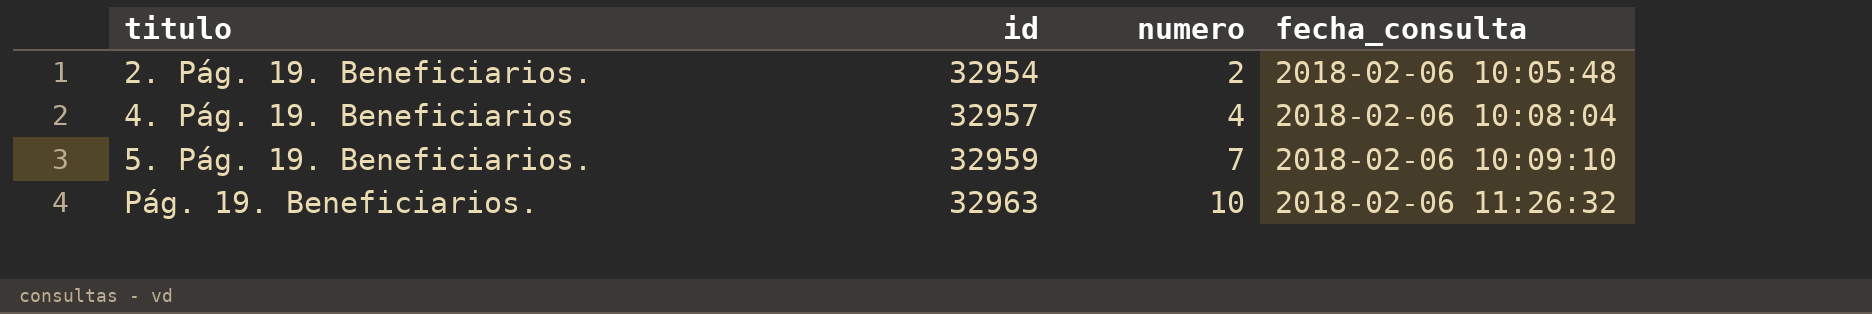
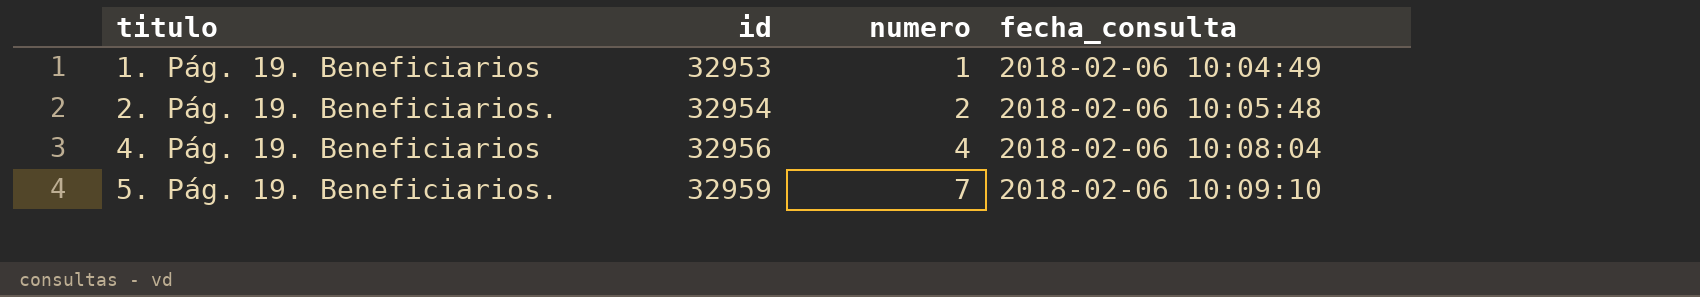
row Pág. 19. Beneficiarios.: 32963 | 10 | 2018-02-06 11:26:32 -> none
row 1. Pág. 19. Beneficiarios: none -> 32953 | 1 | 2018-02-06 10:04:49
4. Pág. 19. Beneficiarios | id: 32957 -> 32956

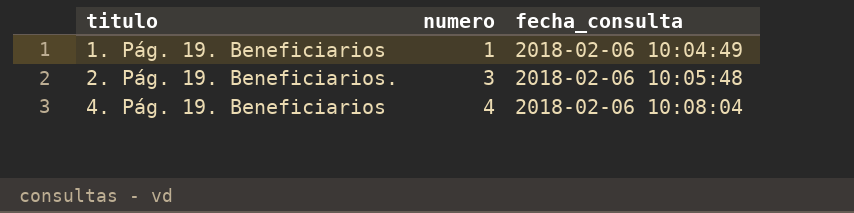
column id | position: 2 -> none
row 5. Pág. 19. Beneficiarios.: 32959 | 7 | 2018-02-06 10:09:10 -> none
2. Pág. 19. Beneficiarios. | numero: 2 -> 3

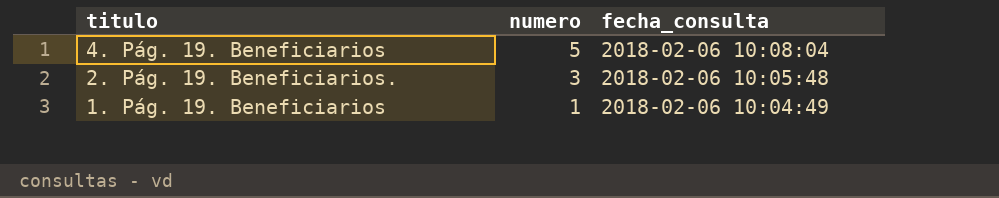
row order: titulo ascending -> titulo descending
4. Pág. 19. Beneficiarios | numero: 4 -> 5

